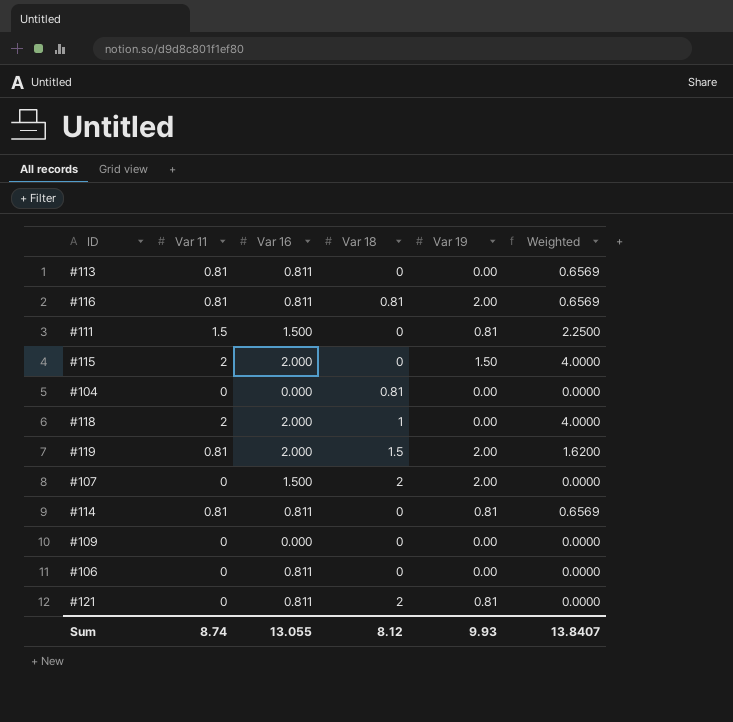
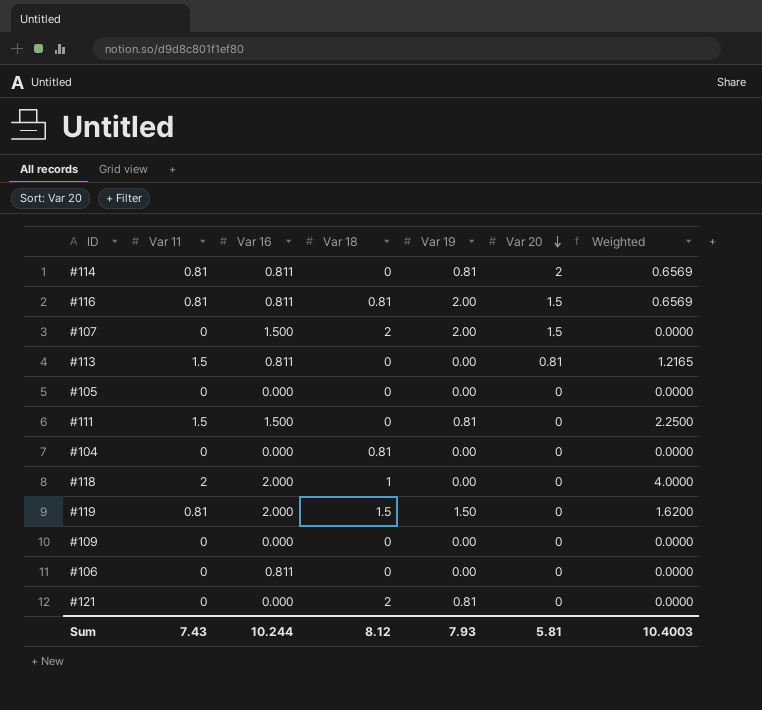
row order: none -> Var 20 descending
column Var 20 | position: none -> 6
row #115: 2 | 2.000 | 0 | 1.50 | 4.0000 -> none
#113 | Var 11: 0.81 -> 1.5
#113 | Weighted: 0.6569 -> 1.2165
row #105: none -> 0 | 0.000 | 0 | 0.00 | 0 | 0.0000
#119 | Var 19: 2.00 -> 1.50
#121 | Var 16: 0.811 -> 0.000
Sum | Var 11: 8.74 -> 7.43
Sum | Var 16: 13.055 -> 10.244
Sum | Var 19: 9.93 -> 7.93
Sum | Weighted: 13.8407 -> 10.4003

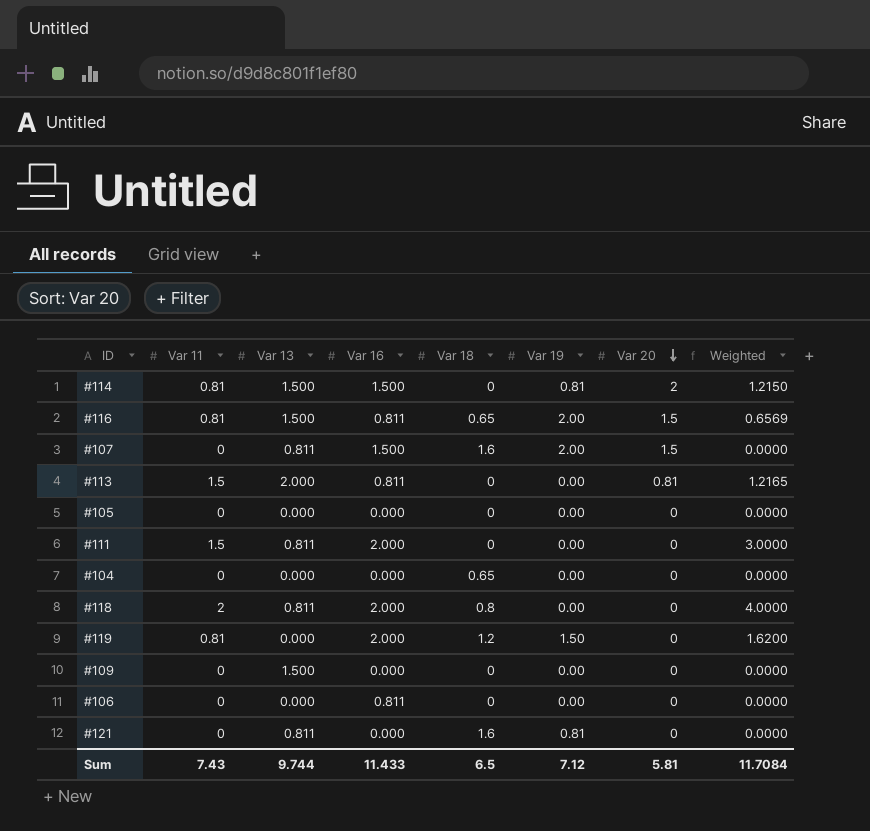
column Var 13 | position: none -> 3
#114 | Var 16: 0.811 -> 1.500
#114 | Weighted: 0.6569 -> 1.2150
#116 | Var 18: 0.81 -> 0.65
#107 | Var 18: 2 -> 1.6
#111 | Var 16: 1.500 -> 2.000
#111 | Var 19: 0.81 -> 0.00
#111 | Weighted: 2.2500 -> 3.0000
#104 | Var 18: 0.81 -> 0.65
#118 | Var 18: 1 -> 0.8
#119 | Var 18: 1.5 -> 1.2
#121 | Var 18: 2 -> 1.6
Sum | Var 16: 10.244 -> 11.433
Sum | Var 18: 8.12 -> 6.5
Sum | Var 19: 7.93 -> 7.12
Sum | Weighted: 10.4003 -> 11.7084

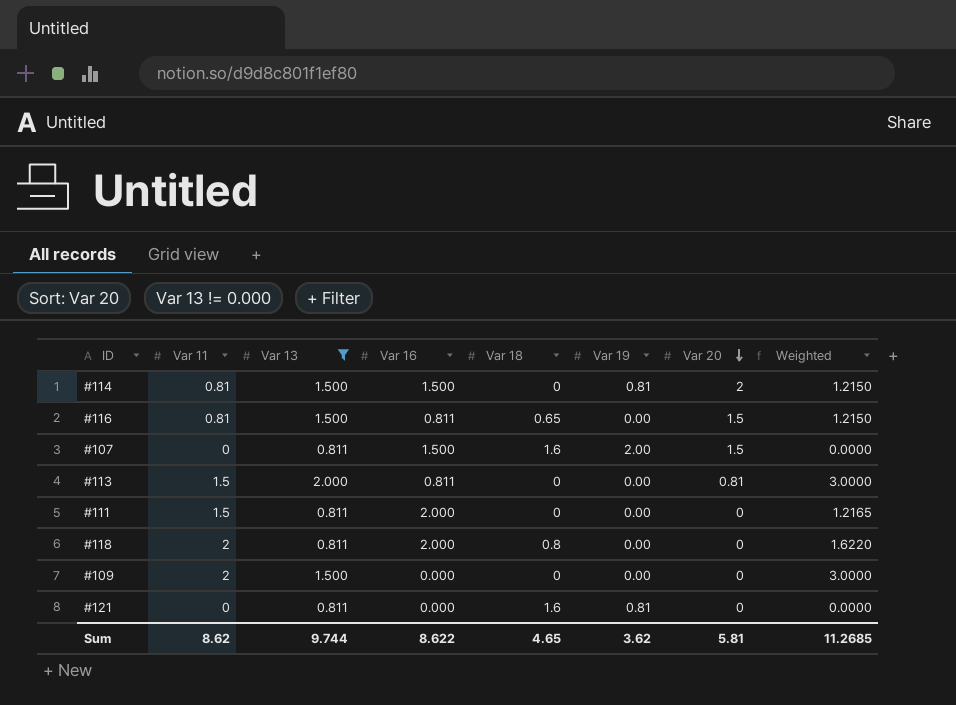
filter: none -> Var 13 != 0.000
column Weighted | formula: [Var 11] * [Var 16] -> [Var 11] * [Var 13]
#116 | Var 19: 2.00 -> 0.00
#109 | Var 11: 0 -> 2
Sum | Var 11: 7.43 -> 8.62
Sum | Var 16: 11.433 -> 8.622
Sum | Var 18: 6.5 -> 4.65
Sum | Var 19: 7.12 -> 3.62
Sum | Weighted: 11.7084 -> 11.2685

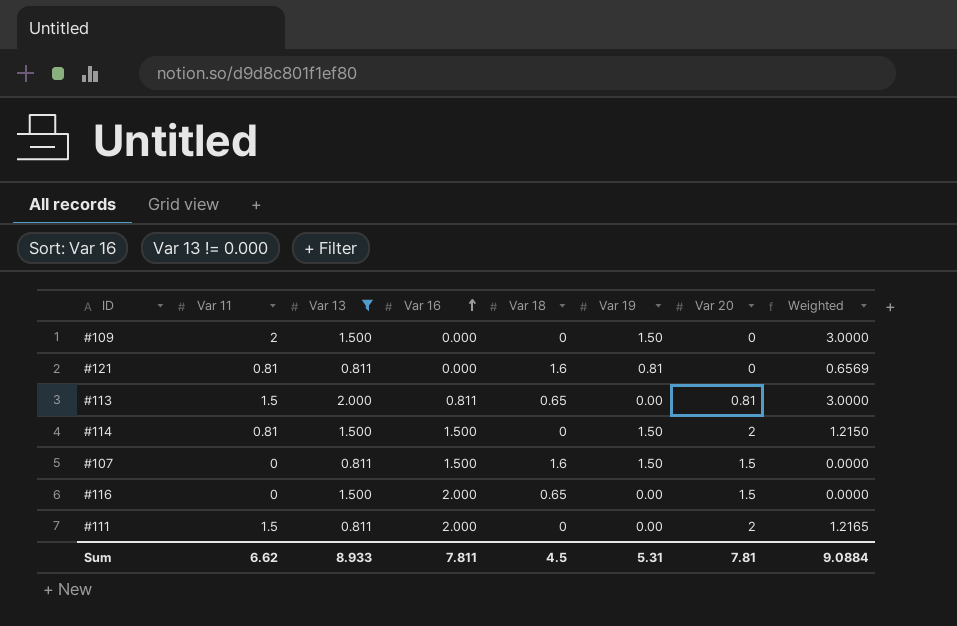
row order: Var 20 descending -> Var 16 ascending
row #118: 2 | 0.811 | 2.000 | 0.8 | 0.00 | 0 | 1.6220 -> none
#109 | Var 19: 0.00 -> 1.50
#121 | Var 11: 0 -> 0.81
#121 | Weighted: 0.0000 -> 0.6569
#113 | Var 18: 0 -> 0.65
#114 | Var 19: 0.81 -> 1.50
#107 | Var 19: 2.00 -> 1.50
#116 | Var 11: 0.81 -> 0
#116 | Var 16: 0.811 -> 2.000
#116 | Weighted: 1.2150 -> 0.0000
#111 | Var 20: 0 -> 2
Sum | Var 11: 8.62 -> 6.62
Sum | Var 13: 9.744 -> 8.933
Sum | Var 16: 8.622 -> 7.811
Sum | Var 18: 4.65 -> 4.5
Sum | Var 19: 3.62 -> 5.31
Sum | Var 20: 5.81 -> 7.81
Sum | Weighted: 11.2685 -> 9.0884

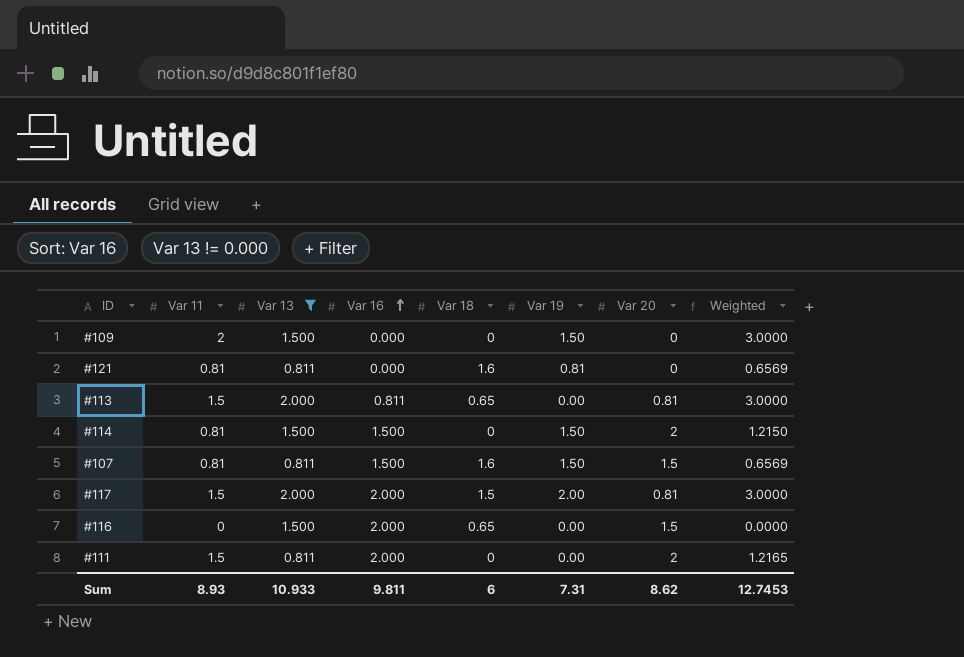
#107 | Var 11: 0 -> 0.81
#107 | Weighted: 0.0000 -> 0.6569
row #117: none -> 1.5 | 2.000 | 2.000 | 1.5 | 2.00 | 0.81 | 3.0000
Sum | Var 11: 6.62 -> 8.93
Sum | Var 13: 8.933 -> 10.933
Sum | Var 16: 7.811 -> 9.811
Sum | Var 18: 4.5 -> 6
Sum | Var 19: 5.31 -> 7.31
Sum | Var 20: 7.81 -> 8.62
Sum | Weighted: 9.0884 -> 12.7453

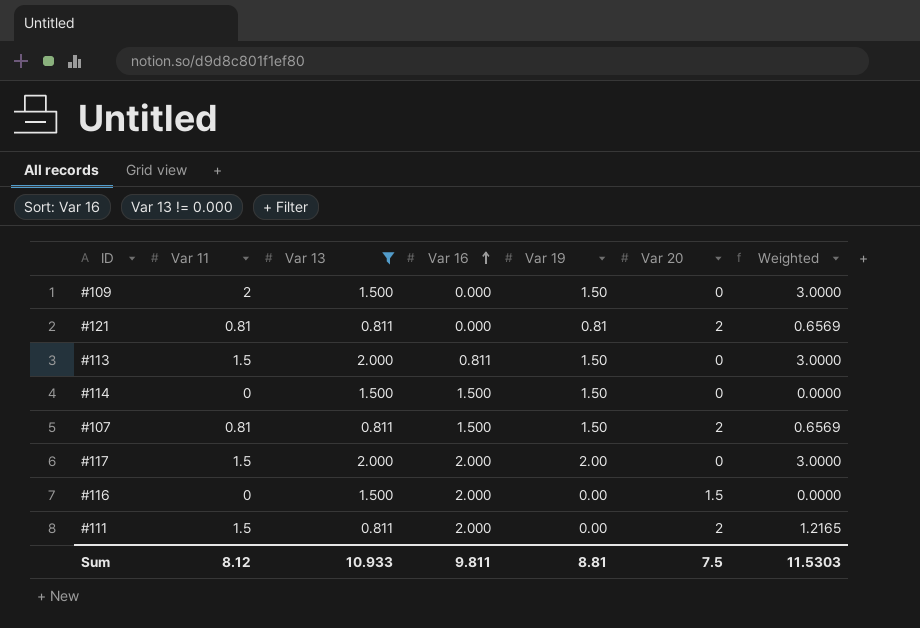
column Var 18 | position: 5 -> none
#121 | Var 20: 0 -> 2
#113 | Var 19: 0.00 -> 1.50
#113 | Var 20: 0.81 -> 0
#114 | Var 11: 0.81 -> 0
#114 | Var 20: 2 -> 0
#114 | Weighted: 1.2150 -> 0.0000
#107 | Var 20: 1.5 -> 2
#117 | Var 20: 0.81 -> 0
Sum | Var 11: 8.93 -> 8.12
Sum | Var 19: 7.31 -> 8.81
Sum | Var 20: 8.62 -> 7.5
Sum | Weighted: 12.7453 -> 11.5303

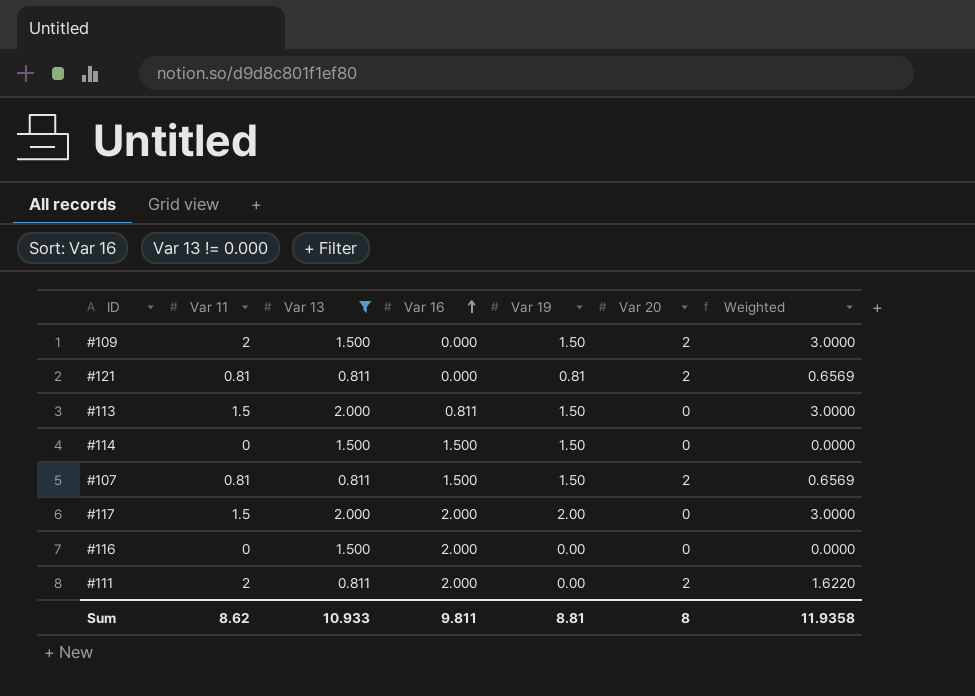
#109 | Var 20: 0 -> 2
#116 | Var 20: 1.5 -> 0
#111 | Var 11: 1.5 -> 2
#111 | Weighted: 1.2165 -> 1.6220
Sum | Var 11: 8.12 -> 8.62
Sum | Var 20: 7.5 -> 8
Sum | Weighted: 11.5303 -> 11.9358

